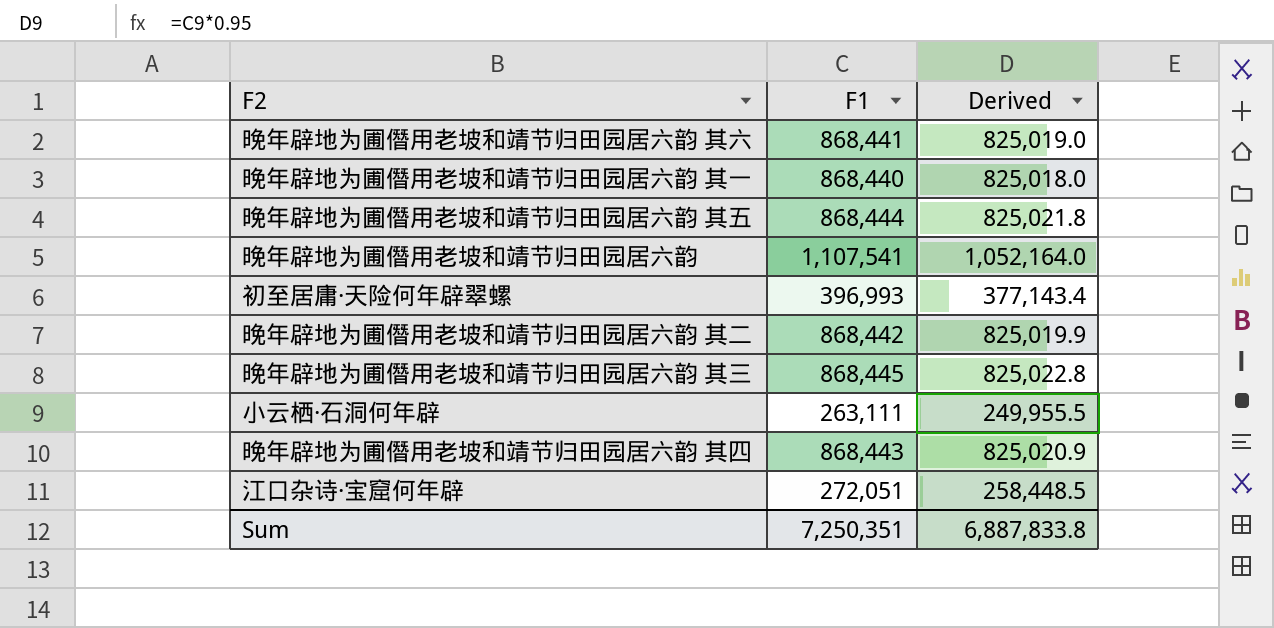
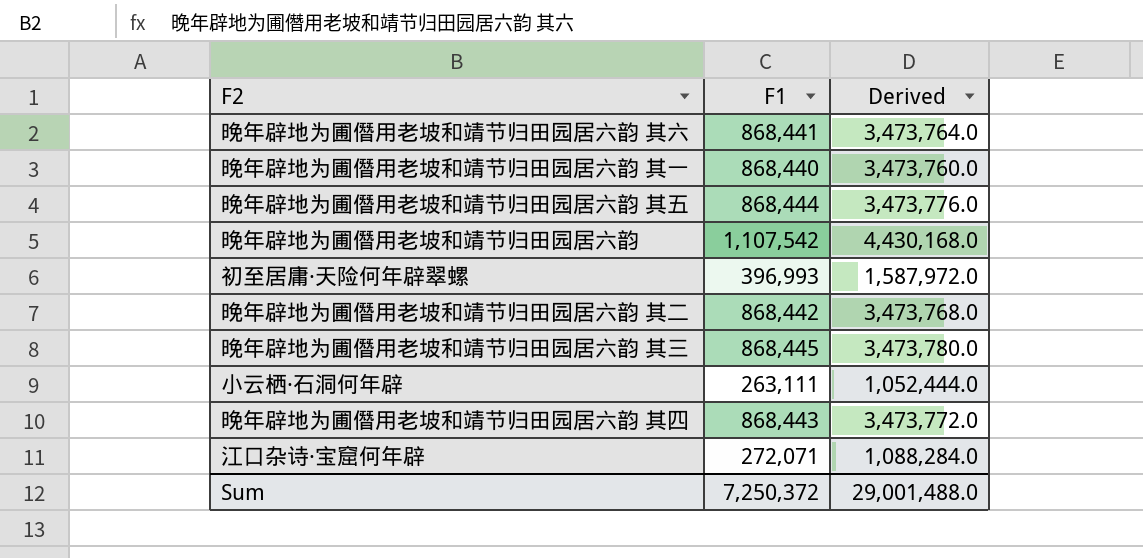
column Derived | formula: [F1] * 0.95 -> [F1] * 4
晚年辟地为圃僭用老坡和靖节归田园居六韵 | F1: 1,107,541 -> 1,107,542
江口杂诗·宝窟何年辟 | F1: 272,051 -> 272,071
Sum | F1: 7,250,351 -> 7,250,372
Sum | Derived: 6,887,833.8 -> 29,001,488.0

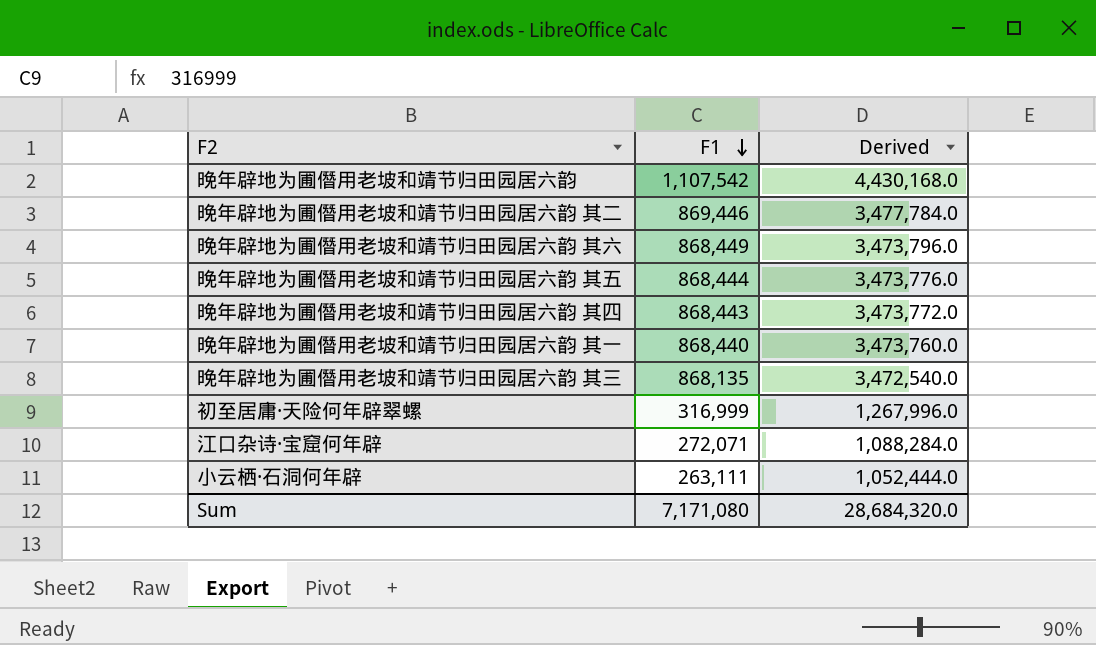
row order: none -> F1 descending
晚年辟地为圃僭用老坡和靖节归田园居六韵 其二 | F1: 868,442 -> 869,446
晚年辟地为圃僭用老坡和靖节归田园居六韵 其二 | Derived: 3,473,768.0 -> 3,477,784.0
晚年辟地为圃僭用老坡和靖节归田园居六韵 其六 | F1: 868,441 -> 868,449
晚年辟地为圃僭用老坡和靖节归田园居六韵 其六 | Derived: 3,473,764.0 -> 3,473,796.0
晚年辟地为圃僭用老坡和靖节归田园居六韵 其三 | F1: 868,445 -> 868,135
晚年辟地为圃僭用老坡和靖节归田园居六韵 其三 | Derived: 3,473,780.0 -> 3,472,540.0
初至居庸·天险何年辟翠螺 | F1: 396,993 -> 316,999
初至居庸·天险何年辟翠螺 | Derived: 1,587,972.0 -> 1,267,996.0
Sum | F1: 7,250,372 -> 7,171,080
Sum | Derived: 29,001,488.0 -> 28,684,320.0

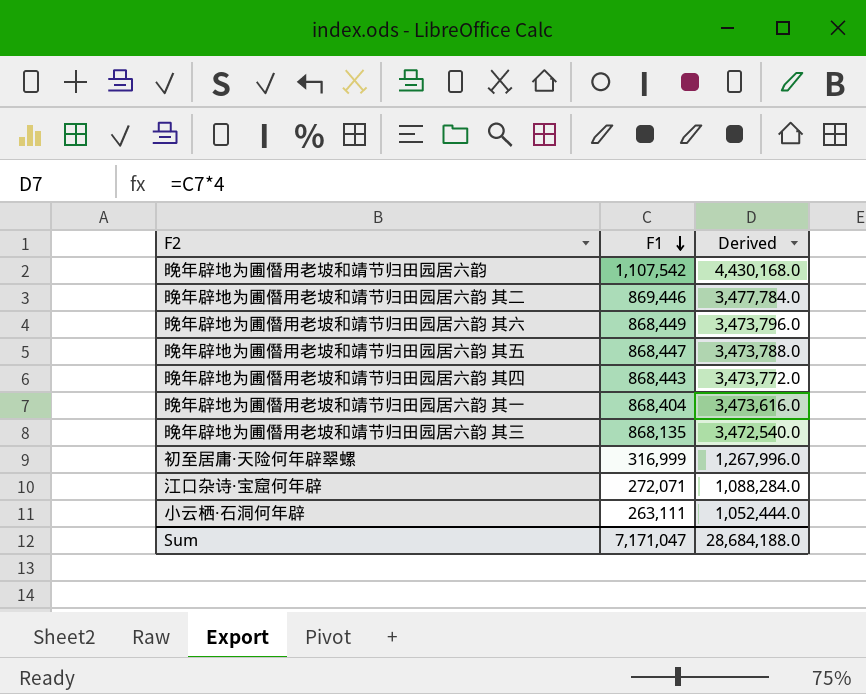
晚年辟地为圃僭用老坡和靖节归田园居六韵 其五 | F1: 868,444 -> 868,447
晚年辟地为圃僭用老坡和靖节归田园居六韵 其五 | Derived: 3,473,776.0 -> 3,473,788.0
晚年辟地为圃僭用老坡和靖节归田园居六韵 其一 | F1: 868,440 -> 868,404
晚年辟地为圃僭用老坡和靖节归田园居六韵 其一 | Derived: 3,473,760.0 -> 3,473,616.0
Sum | F1: 7,171,080 -> 7,171,047
Sum | Derived: 28,684,320.0 -> 28,684,188.0

